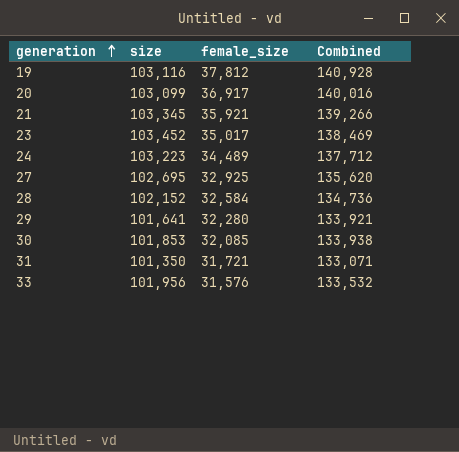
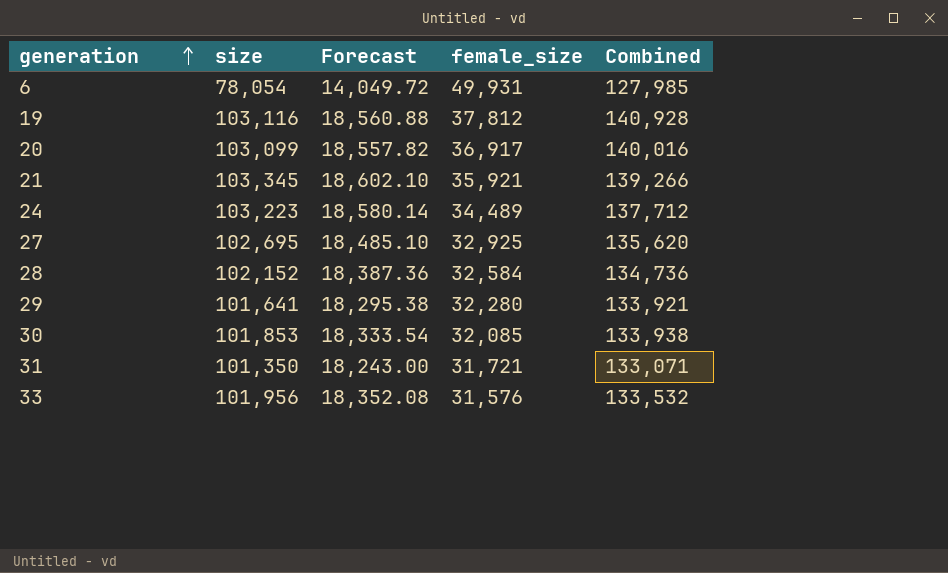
column Forecast | formula: none -> [size] * 0.18
row 23: 103,452 | 35,017 | 138,469 -> none
row 6: none -> 78,054 | 14,049.72 | 49,931 | 127,985

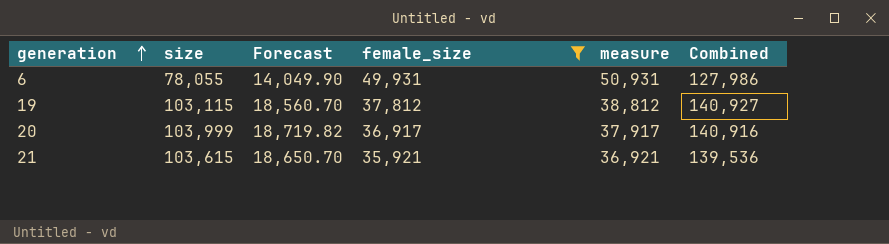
filter: none -> female_size >= 35,921
column measure | formula: none -> [female_size] + 1000
6 | size: 78,054 -> 78,055
6 | Forecast: 14,049.72 -> 14,049.90
6 | Combined: 127,985 -> 127,986
19 | size: 103,116 -> 103,115
19 | Forecast: 18,560.88 -> 18,560.70
19 | Combined: 140,928 -> 140,927
20 | size: 103,099 -> 103,999
20 | Forecast: 18,557.82 -> 18,719.82
20 | Combined: 140,016 -> 140,916
21 | size: 103,345 -> 103,615
21 | Forecast: 18,602.10 -> 18,650.70
21 | Combined: 139,266 -> 139,536

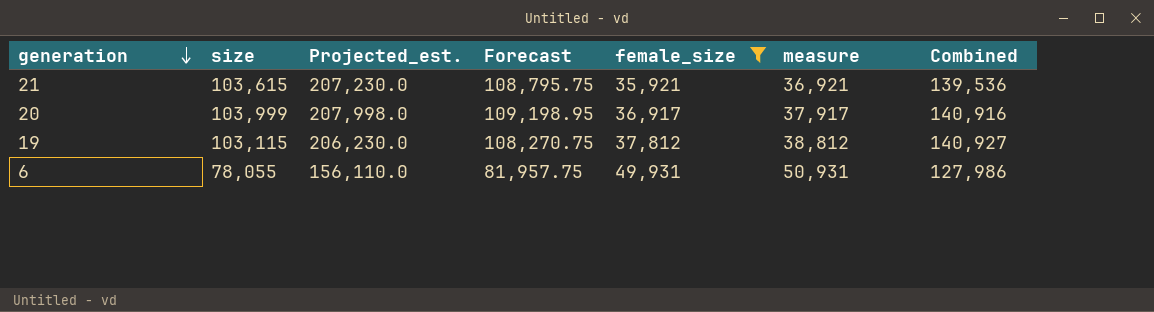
row order: generation ascending -> generation descending
column Projected_est. | formula: none -> [size] * 2
column Forecast | formula: [size] * 0.18 -> [size] * 1.05

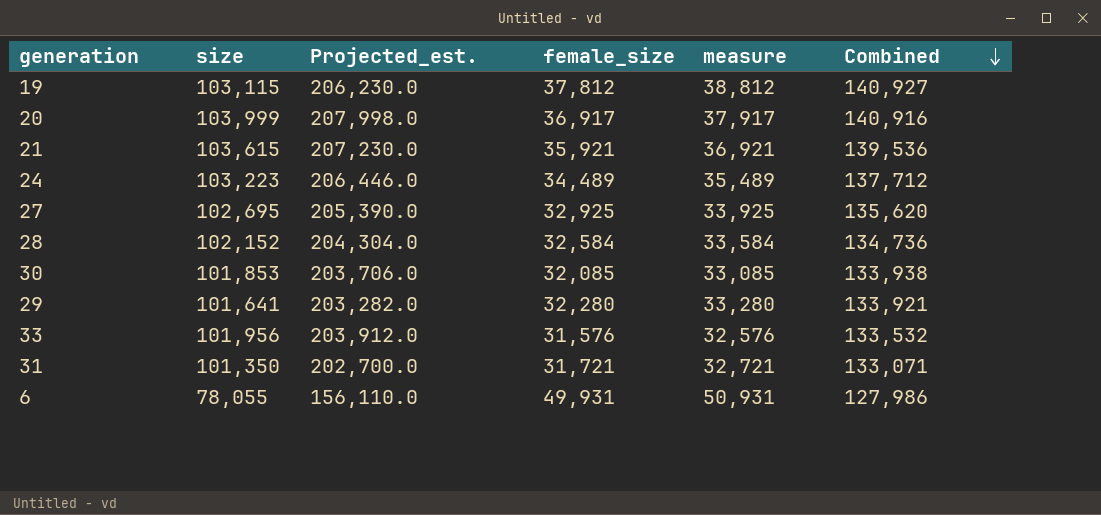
filter: female_size >= 35,921 -> none
row order: generation descending -> Combined descending
column Forecast | formula: [size] * 1.05 -> none

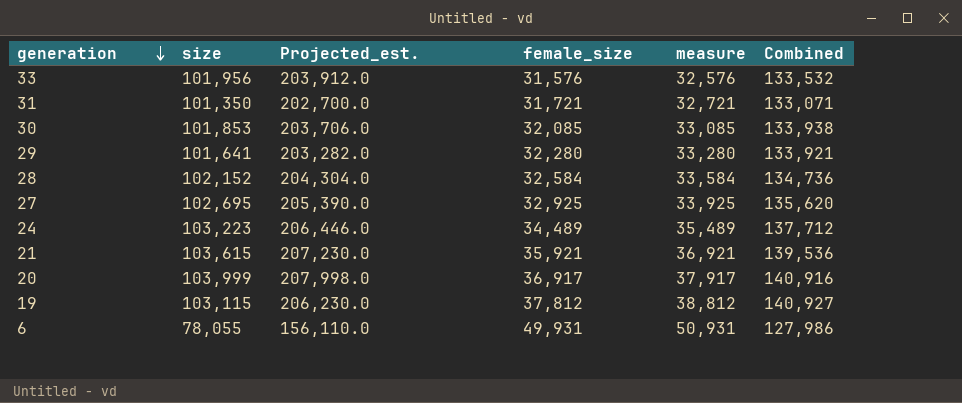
row order: Combined descending -> generation descending

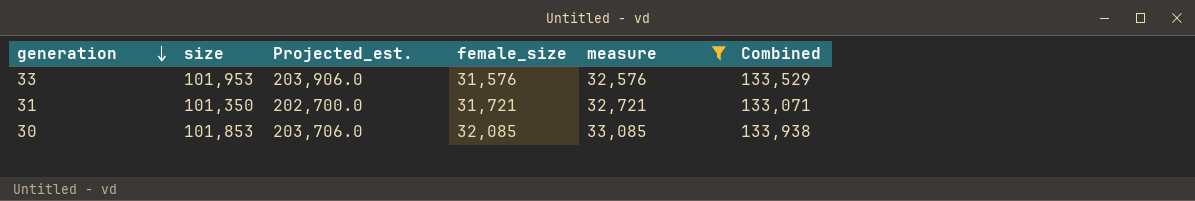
filter: none -> measure <= 33,085
33 | size: 101,956 -> 101,953
33 | Projected_est.: 203,912.0 -> 203,906.0
33 | Combined: 133,532 -> 133,529

